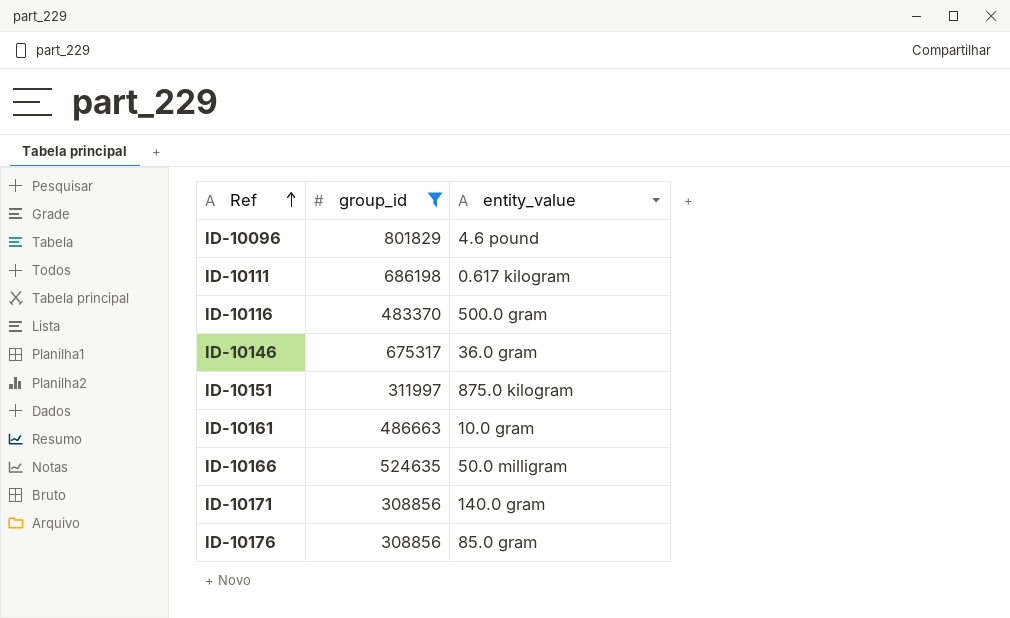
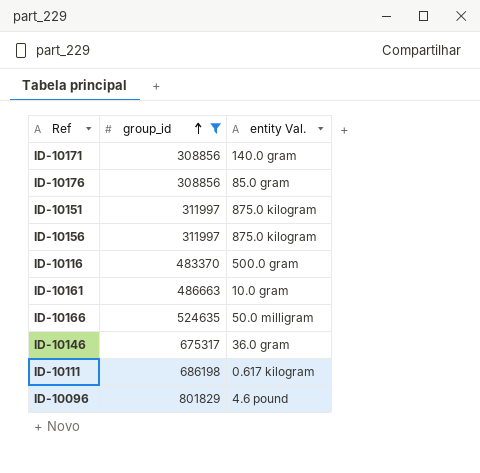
row order: Ref ascending -> group_id ascending
column name: entity_value -> entity Val.
row ID-10156: none -> 311997 | 875.0 kilogram

